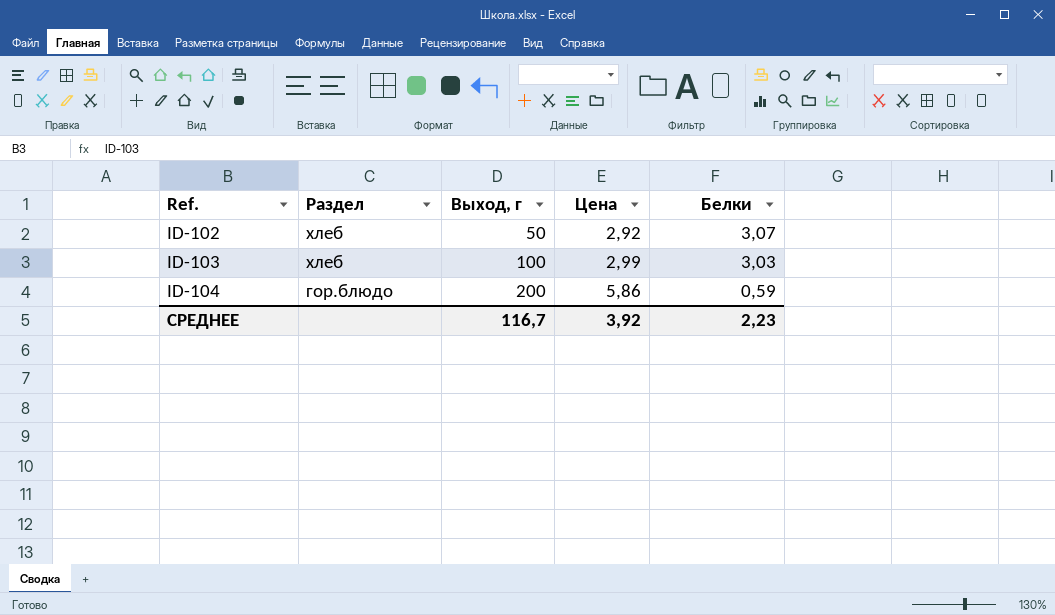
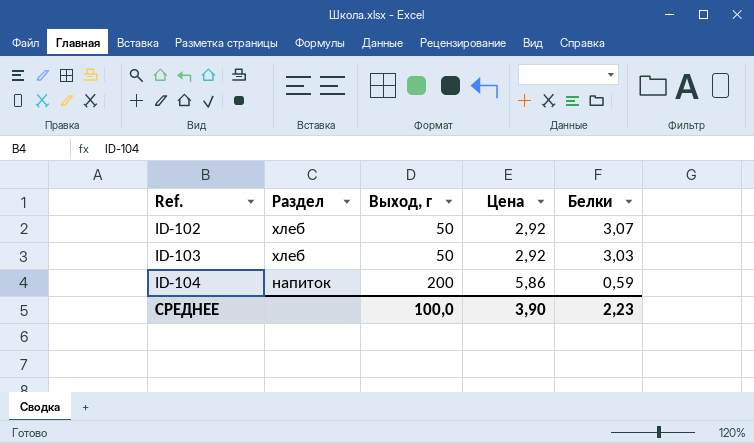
ID-103 | Выход, г: 100 -> 50
ID-103 | Цена: 2,99 -> 2,92
ID-104 | Раздел: гор.блюдо -> напиток
СРЕДНЕЕ | Выход, г: 116,7 -> 100,0
СРЕДНЕЕ | Цена: 3,92 -> 3,90

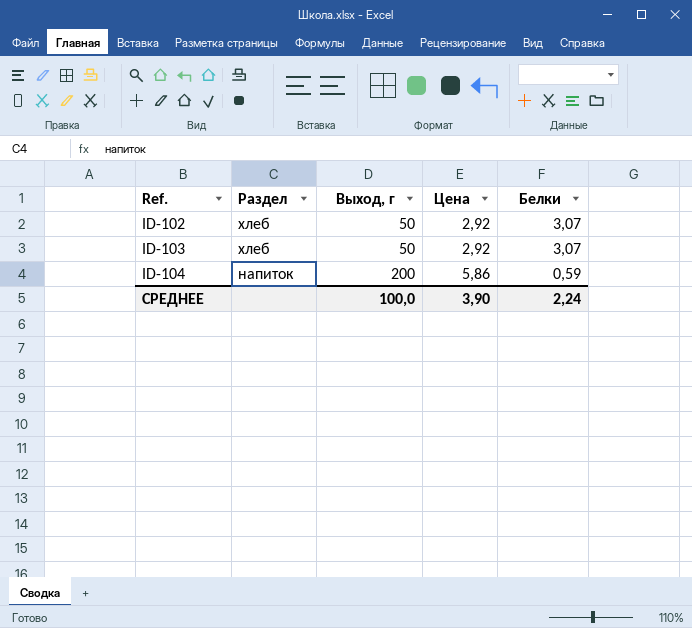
ID-103 | Белки: 3,03 -> 3,07
СРЕДНЕЕ | Белки: 2,23 -> 2,24

